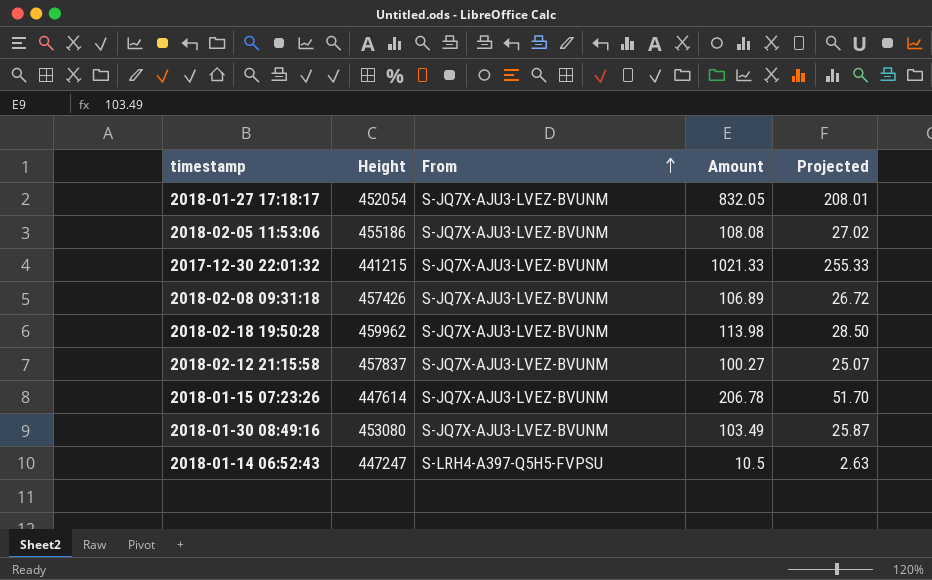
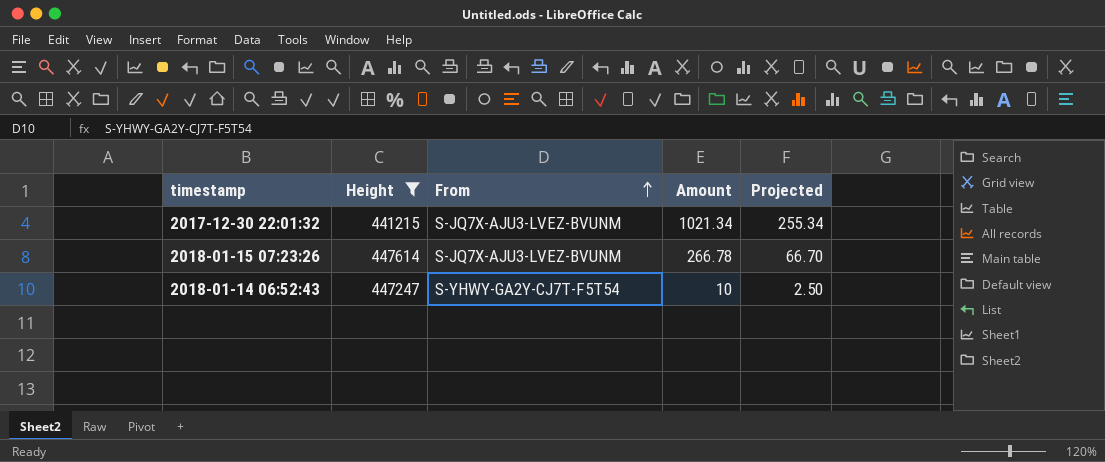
filter: none -> Height <= 447614
2017-12-30 22:01:32 | Amount: 1021.33 -> 1021.34
2017-12-30 22:01:32 | Projected: 255.33 -> 255.34
2018-01-15 07:23:26 | Amount: 206.78 -> 266.78
2018-01-15 07:23:26 | Projected: 51.70 -> 66.70
2018-01-14 06:52:43 | From: S-LRH4-A397-Q5H5-FVPSU -> S-YHWY-GA2Y-CJ7T-F5T54
2018-01-14 06:52:43 | Amount: 10.5 -> 10
2018-01-14 06:52:43 | Projected: 2.63 -> 2.50

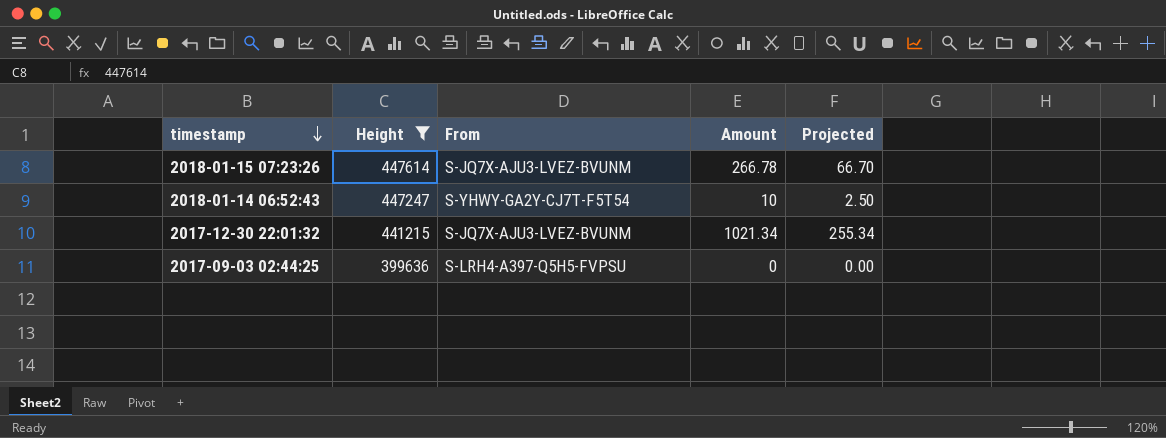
row order: From ascending -> timestamp descending
row 2017-09-03 02:44:25: none -> 399636 | S-LRH4-A397-Q5H5-FVPSU | 0 | 0.00

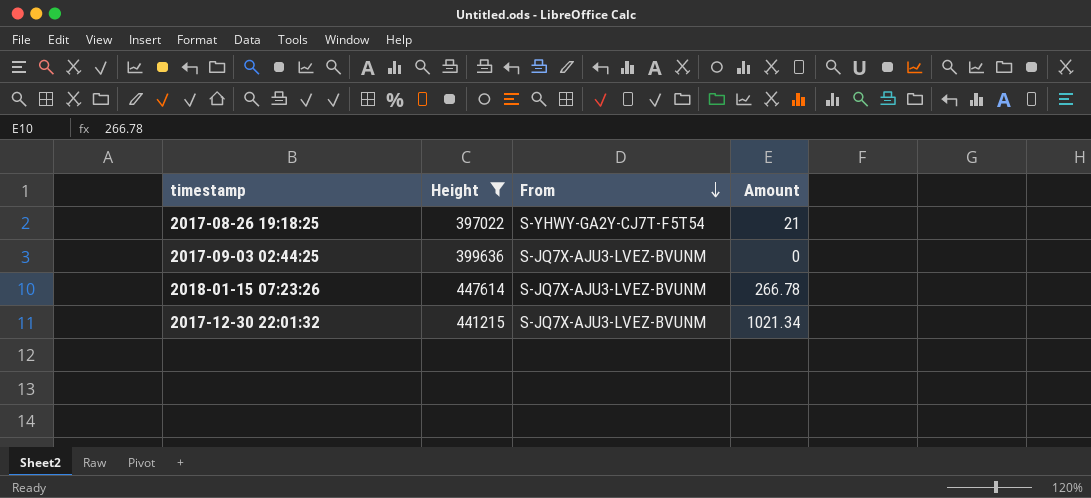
row order: timestamp descending -> From descending
column Projected | formula: [Amount] * 0.25 -> none
row 2018-01-14 06:52:43: 447247 | S-YHWY-GA2Y-CJ7T-F5T54 | 10 | 2.50 -> none
row 2017-08-26 19:18:25: none -> 397022 | S-YHWY-GA2Y-CJ7T-F5T54 | 21
2017-09-03 02:44:25 | From: S-LRH4-A397-Q5H5-FVPSU -> S-JQ7X-AJU3-LVEZ-BVUNM

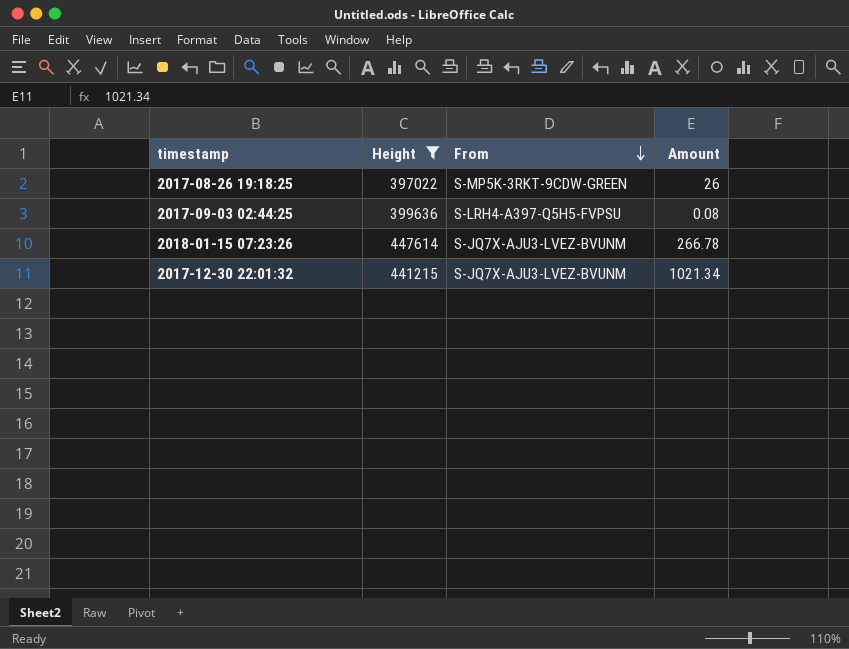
2017-08-26 19:18:25 | From: S-YHWY-GA2Y-CJ7T-F5T54 -> S-MP5K-3RKT-9CDW-GREEN
2017-08-26 19:18:25 | Amount: 21 -> 26
2017-09-03 02:44:25 | From: S-JQ7X-AJU3-LVEZ-BVUNM -> S-LRH4-A397-Q5H5-FVPSU
2017-09-03 02:44:25 | Amount: 0 -> 0.08

